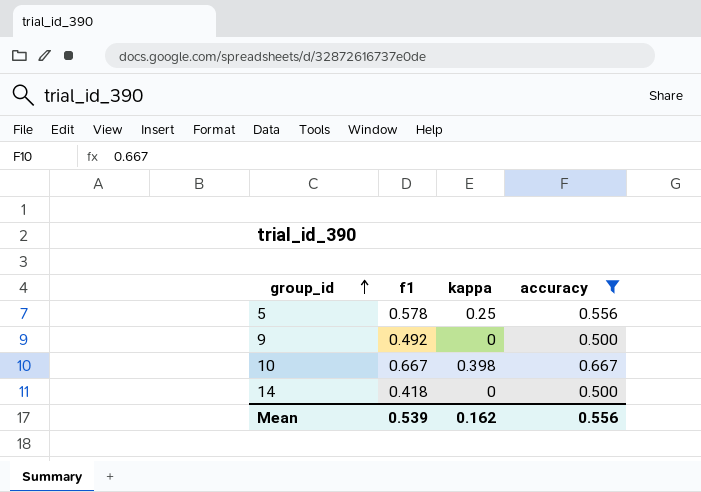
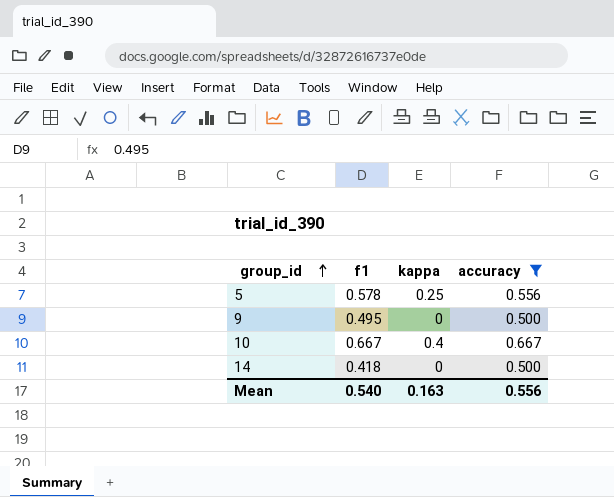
9 | f1: 0.492 -> 0.495
10 | kappa: 0.398 -> 0.4
Mean | f1: 0.539 -> 0.540
Mean | kappa: 0.162 -> 0.163

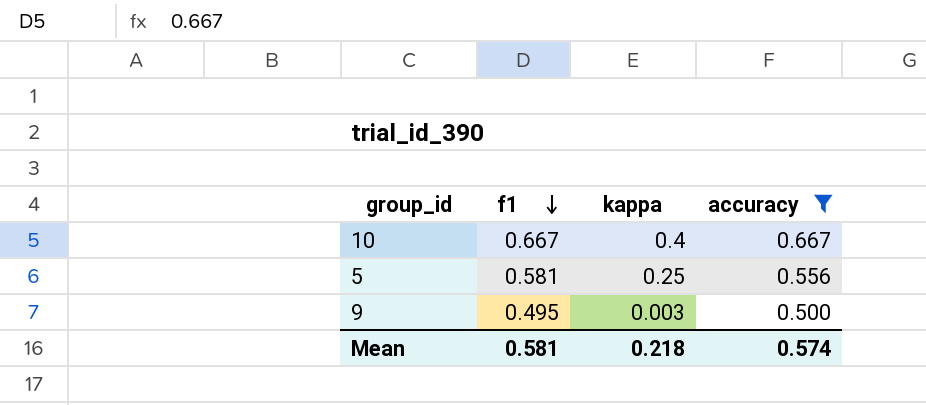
row order: group_id ascending -> f1 descending
row 14: 0.418 | 0 | 0.500 -> none
5 | f1: 0.578 -> 0.581
9 | kappa: 0 -> 0.003
Mean | f1: 0.540 -> 0.581
Mean | kappa: 0.163 -> 0.218
Mean | accuracy: 0.556 -> 0.574

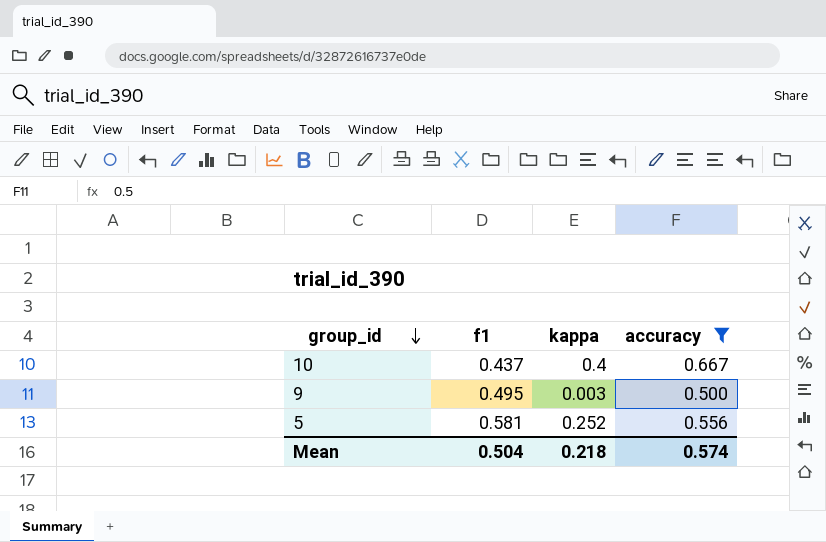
row order: f1 descending -> group_id descending
10 | f1: 0.667 -> 0.437
5 | kappa: 0.25 -> 0.252
Mean | f1: 0.581 -> 0.504

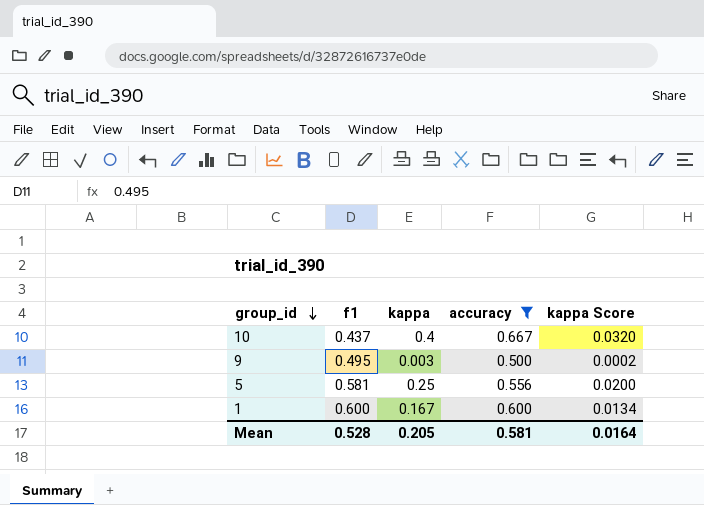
column kappa Score | formula: none -> [kappa] * 0.08
5 | kappa: 0.252 -> 0.25
row 1: none -> 0.600 | 0.167 | 0.600 | 0.0134
Mean | f1: 0.504 -> 0.528
Mean | kappa: 0.218 -> 0.205
Mean | accuracy: 0.574 -> 0.581

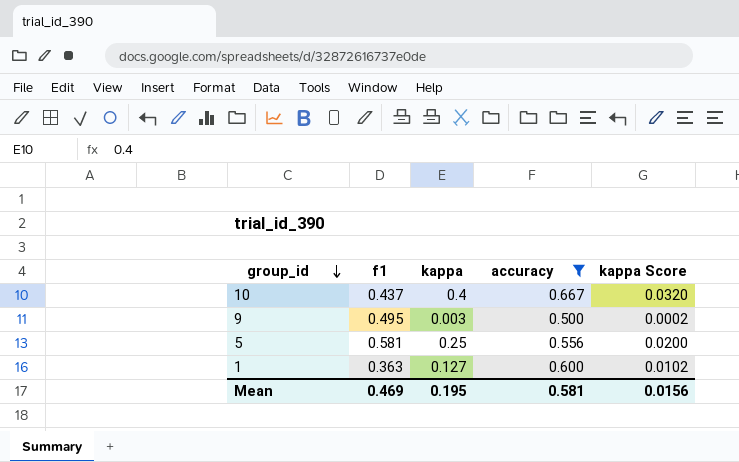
1 | f1: 0.600 -> 0.363
1 | kappa: 0.167 -> 0.127
1 | kappa Score: 0.0134 -> 0.0102
Mean | f1: 0.528 -> 0.469
Mean | kappa: 0.205 -> 0.195
Mean | kappa Score: 0.0164 -> 0.0156

